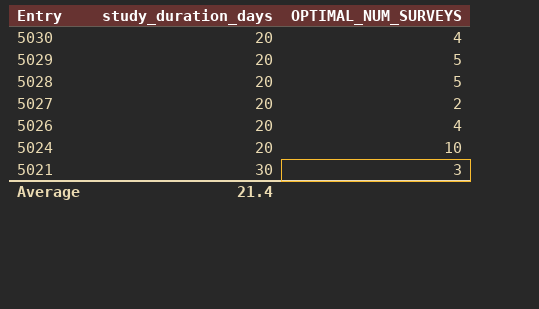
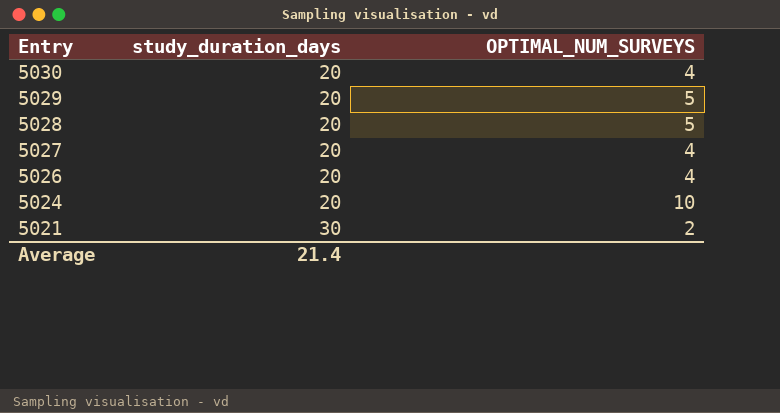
5027 | OPTIMAL_NUM_SURVEYS: 2 -> 4
5021 | OPTIMAL_NUM_SURVEYS: 3 -> 2

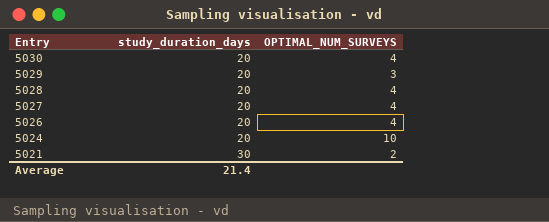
5029 | OPTIMAL_NUM_SURVEYS: 5 -> 3
5028 | OPTIMAL_NUM_SURVEYS: 5 -> 4

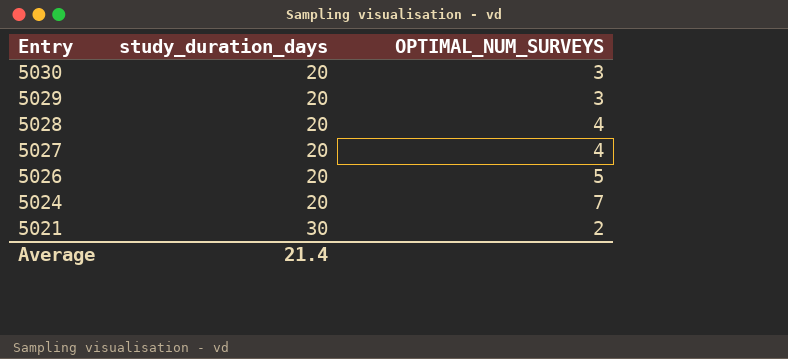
5030 | OPTIMAL_NUM_SURVEYS: 4 -> 3
5026 | OPTIMAL_NUM_SURVEYS: 4 -> 5
5024 | OPTIMAL_NUM_SURVEYS: 10 -> 7

